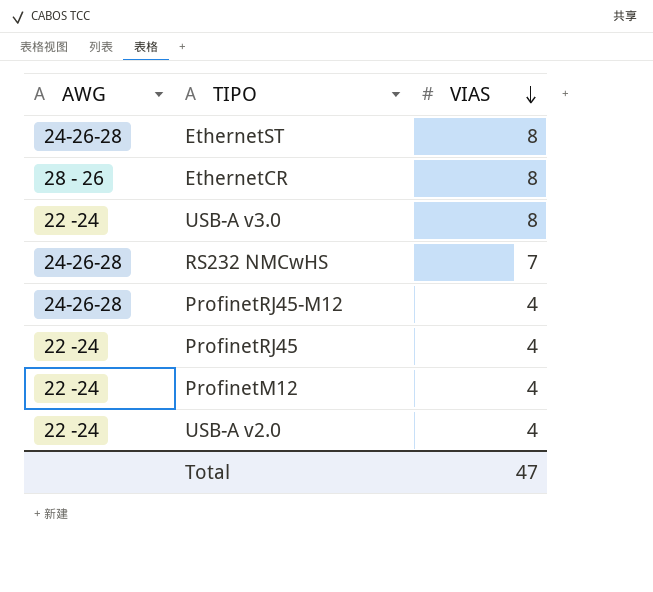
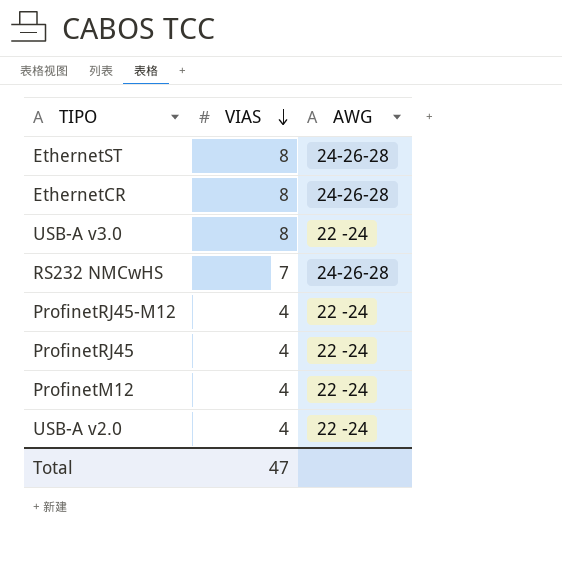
column AWG | position: 1 -> 3
EthernetCR | AWG: 28 - 26 -> 24-26-28
ProfinetRJ45-M12 | AWG: 24-26-28 -> 22 -24

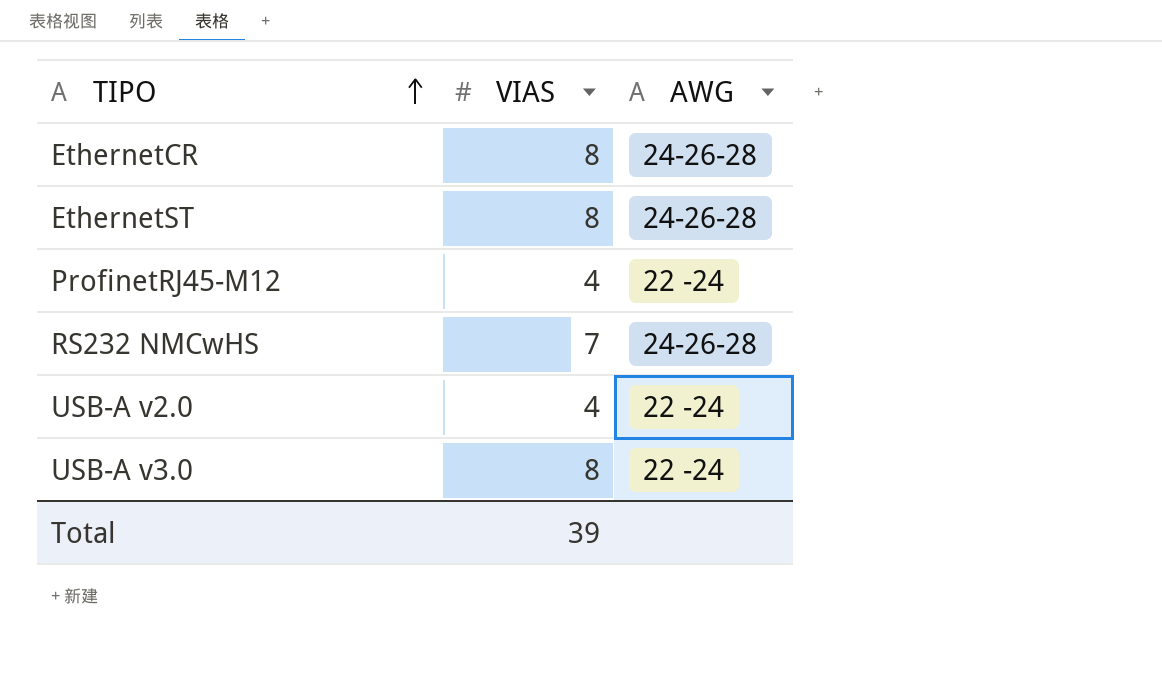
row order: VIAS descending -> TIPO ascending
row ProfinetRJ45: 4 | 22 -24 -> none
row ProfinetM12: 4 | 22 -24 -> none
Total | VIAS: 47 -> 39

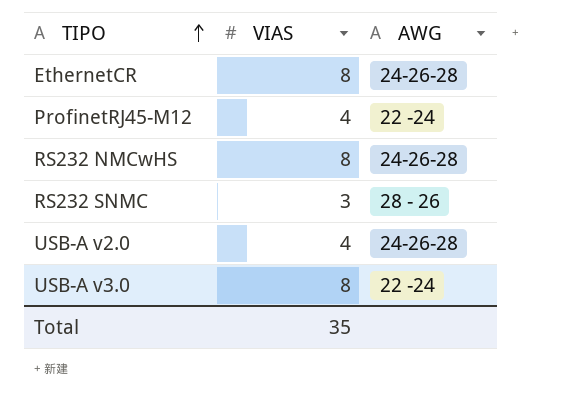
row EthernetST: 8 | 24-26-28 -> none
RS232 NMCwHS | VIAS: 7 -> 8
row RS232 SNMC: none -> 3 | 28 - 26
USB-A v2.0 | AWG: 22 -24 -> 24-26-28
Total | VIAS: 39 -> 35

